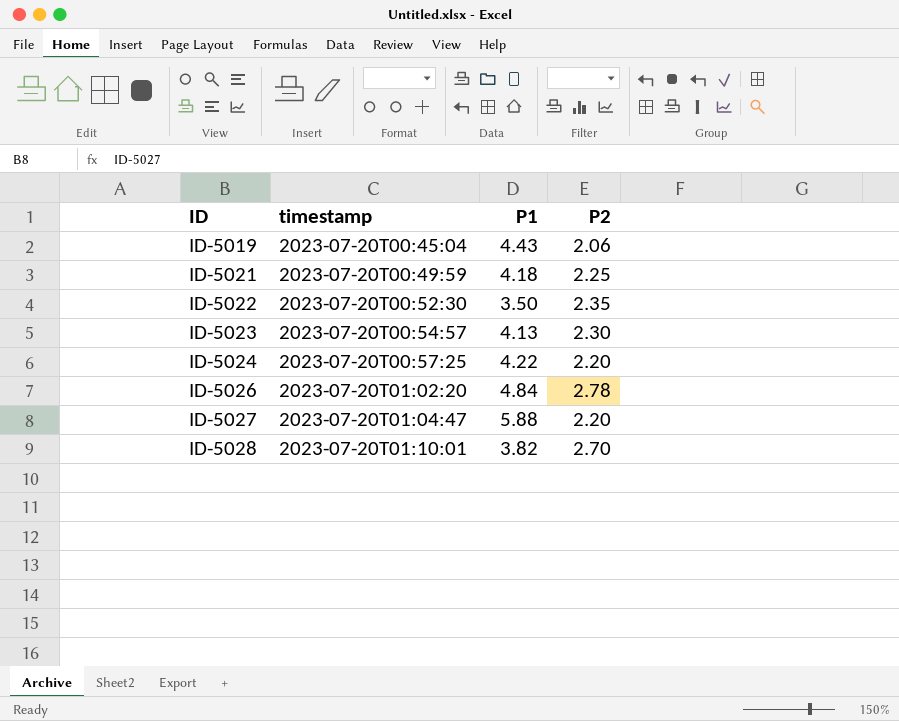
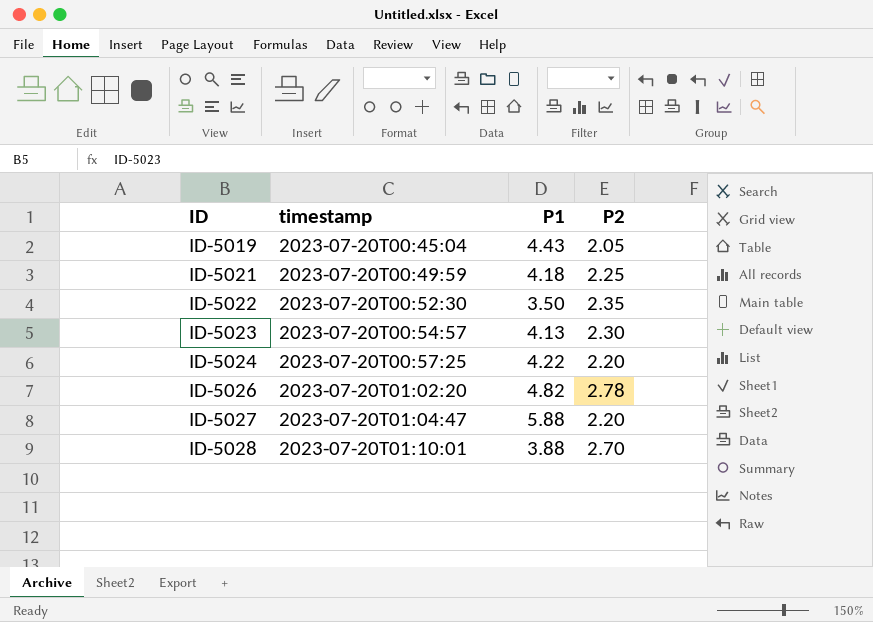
ID-5019 | P2: 2.06 -> 2.05
ID-5026 | P1: 4.84 -> 4.82
ID-5028 | P1: 3.82 -> 3.88

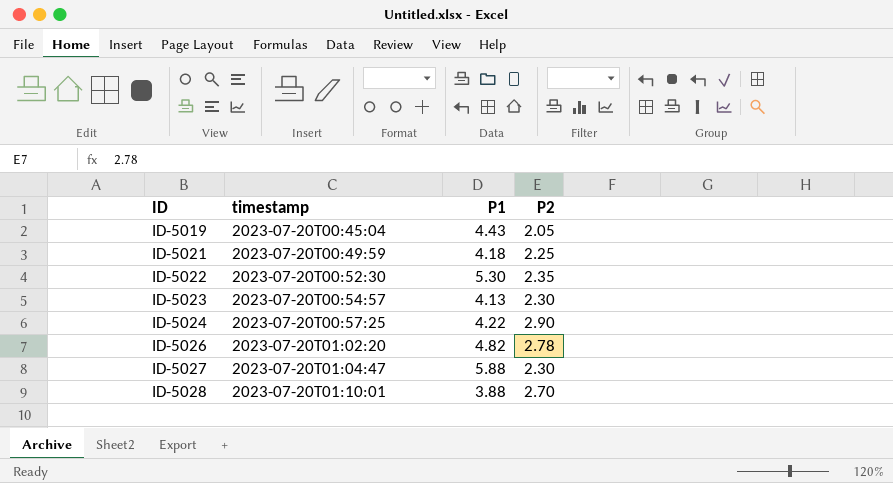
ID-5022 | P1: 3.50 -> 5.30
ID-5024 | P2: 2.20 -> 2.90
ID-5027 | P2: 2.20 -> 2.30

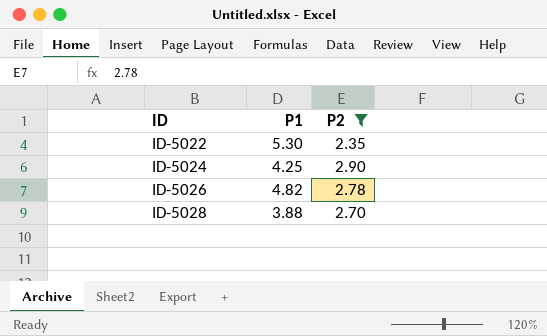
filter: none -> P2 >= 2.35
column timestamp | position: 2 -> none
ID-5024 | P1: 4.22 -> 4.25

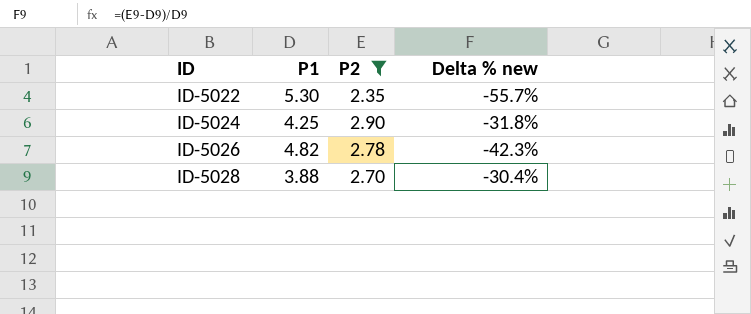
column Delta % new | formula: none -> ([P2] - [P1]) / [P1]

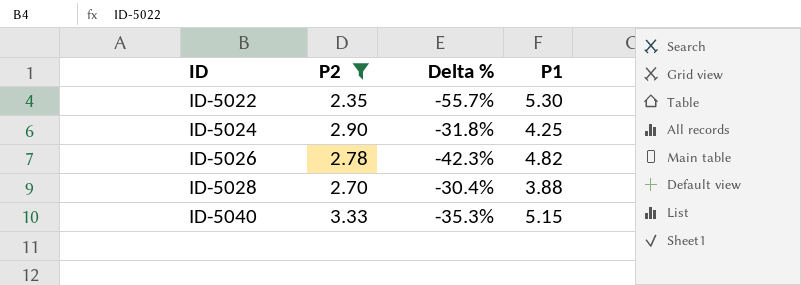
column name: Delta % new -> Delta %
column P1 | position: 2 -> 4
row ID-5040: none -> 3.33 | -35.3% | 5.15

